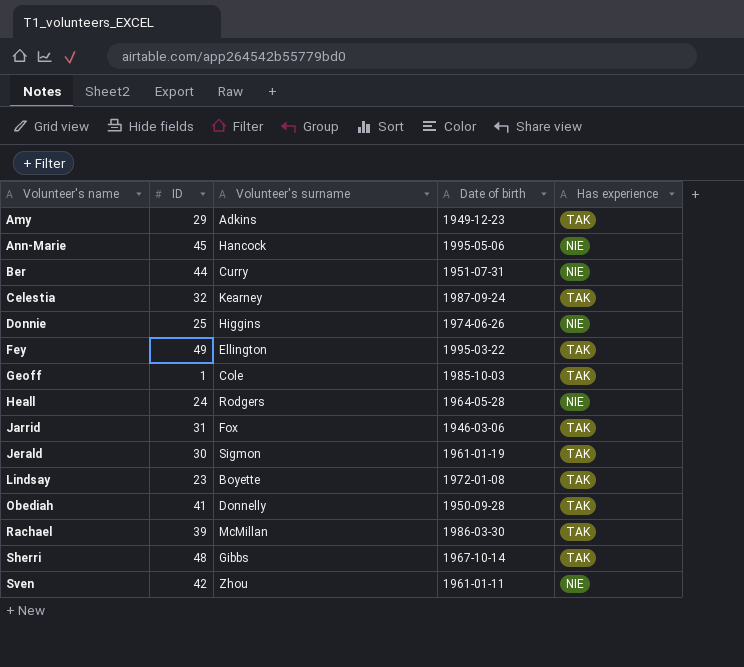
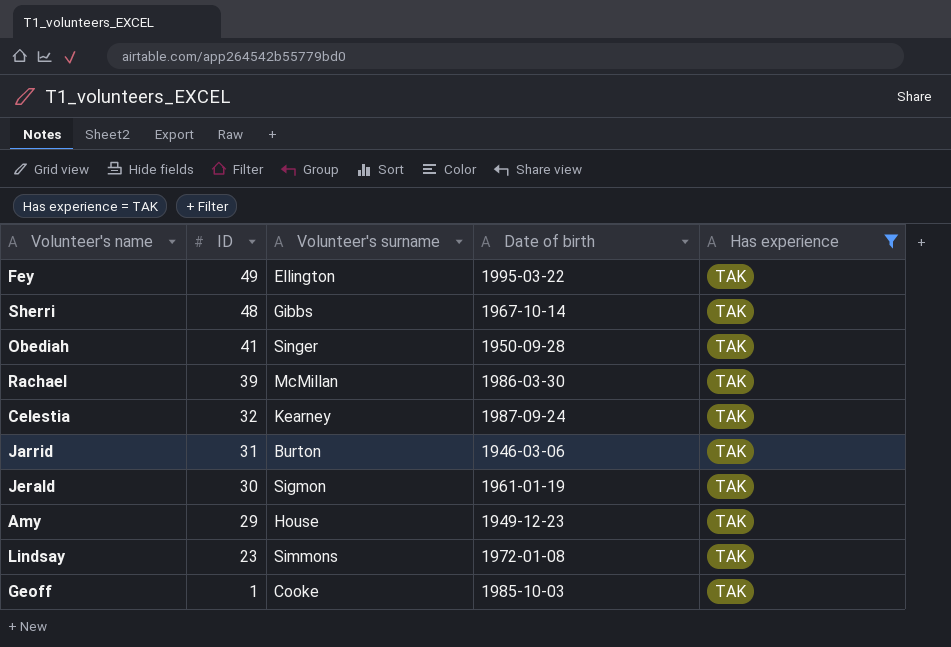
filter: none -> Has experience = TAK
row order: Volunteer's name ascending -> ID descending
Obediah | Volunteer's surname: Donnelly -> Singer
Jarrid | Volunteer's surname: Fox -> Burton
Amy | Volunteer's surname: Adkins -> House
Lindsay | Volunteer's surname: Boyette -> Simmons
Geoff | Volunteer's surname: Cole -> Cooke

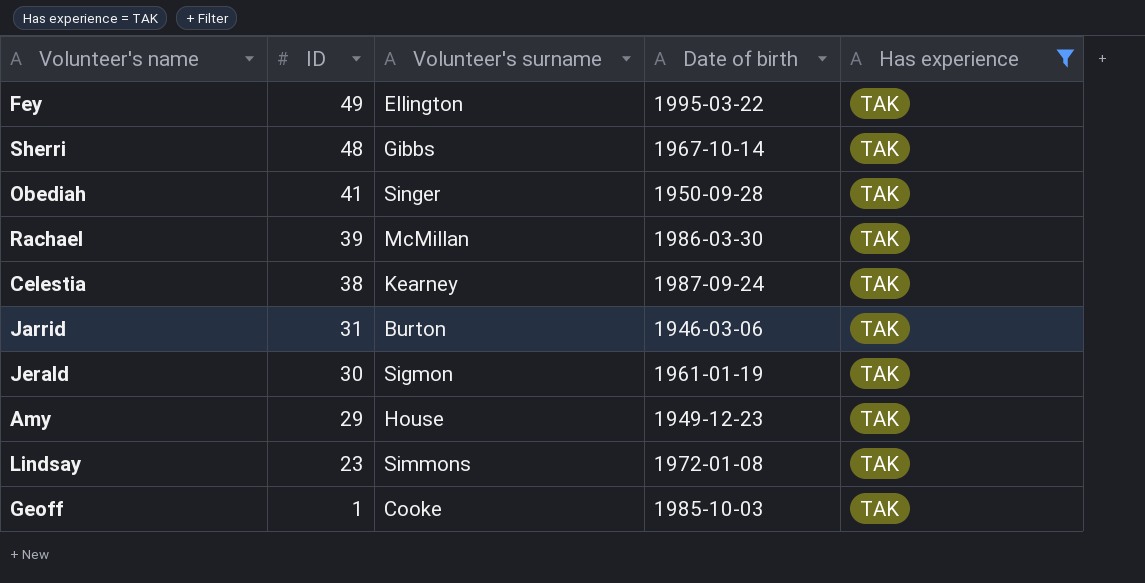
Celestia | ID: 32 -> 38

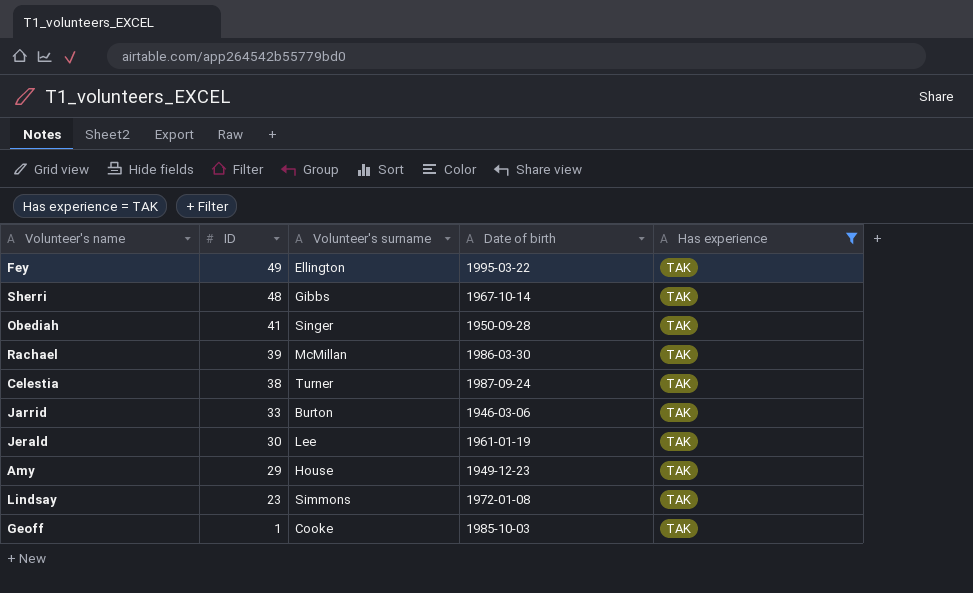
Celestia | Volunteer's surname: Kearney -> Turner
Jarrid | ID: 31 -> 33
Jerald | Volunteer's surname: Sigmon -> Lee

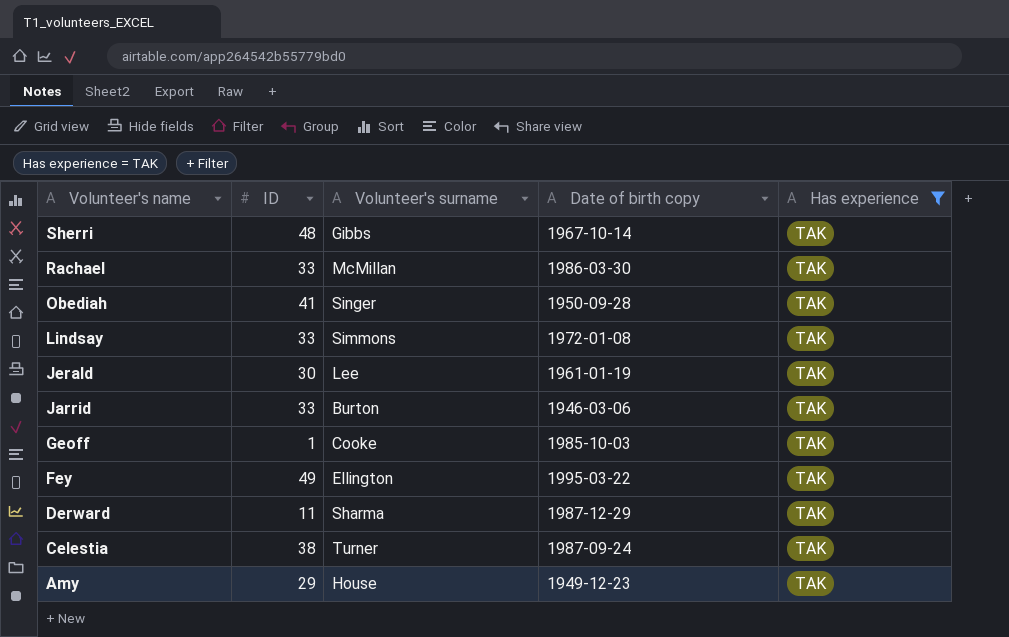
row order: ID descending -> Volunteer's name descending
column name: Date of birth -> Date of birth copy
Rachael | ID: 39 -> 33
Lindsay | ID: 23 -> 33
row Derward: none -> 11 | Sharma | 1987-12-29 | TAK

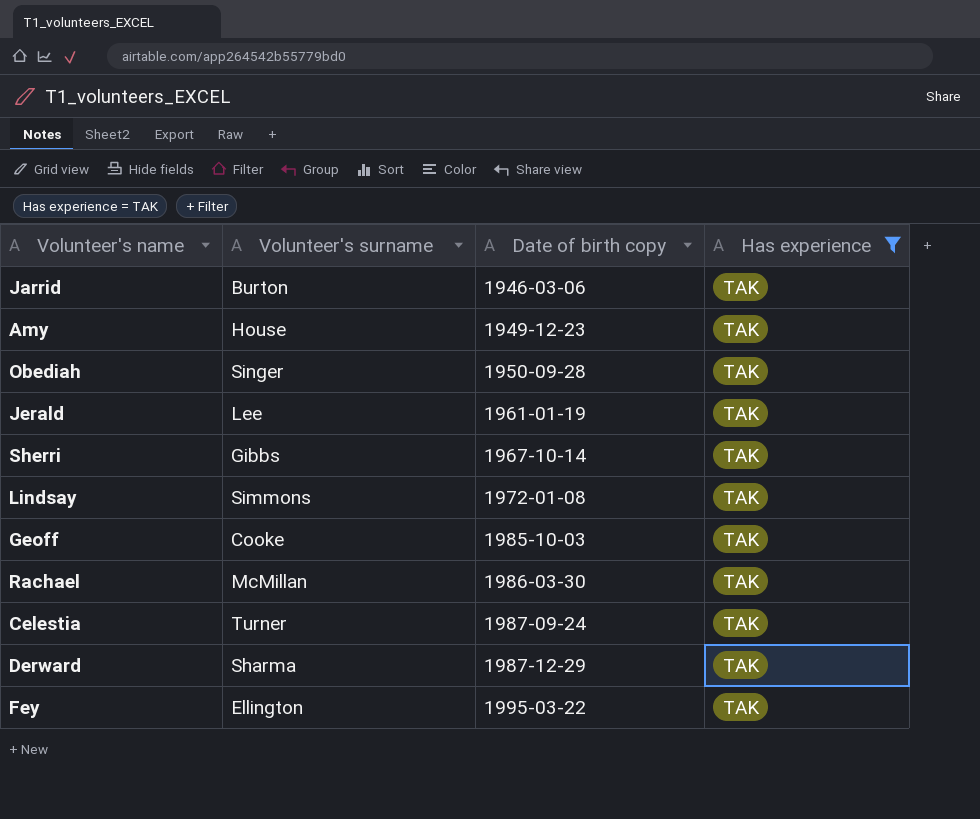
row order: Volunteer's name descending -> Date of birth copy ascending
column ID | position: 2 -> none

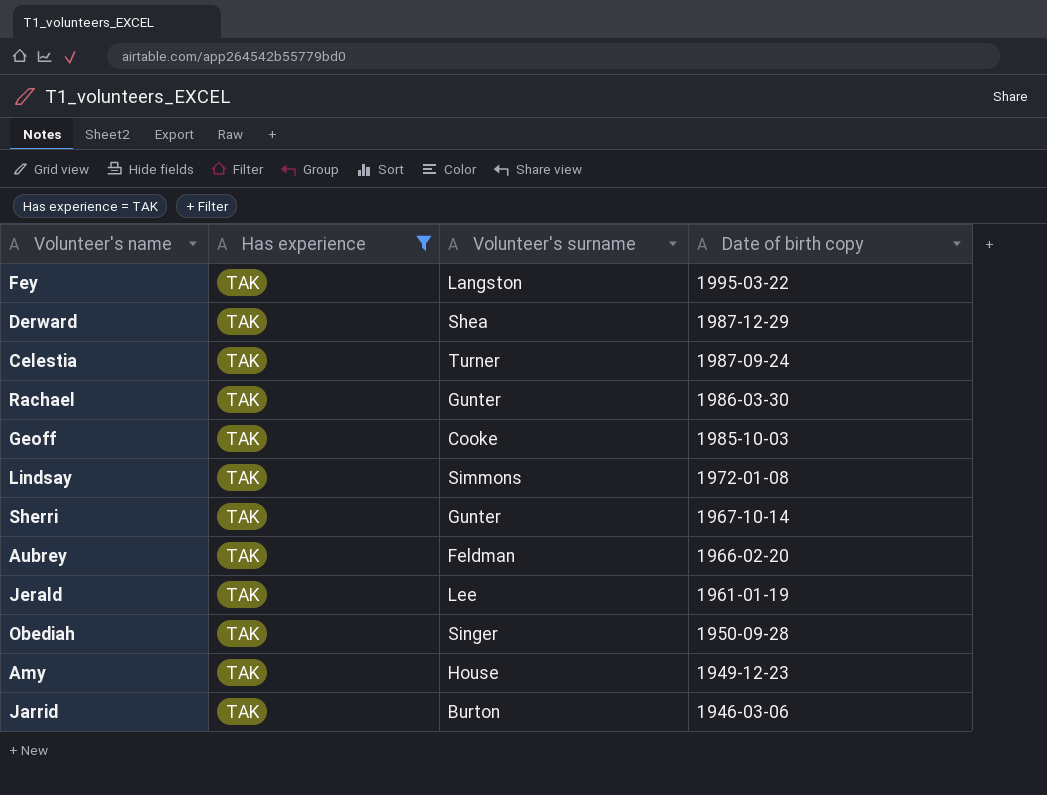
row order: Date of birth copy ascending -> Date of birth copy descending
column Has experience | position: 4 -> 2
Fey | Volunteer's surname: Ellington -> Langston
Derward | Volunteer's surname: Sharma -> Shea
Rachael | Volunteer's surname: McMillan -> Gunter
Sherri | Volunteer's surname: Gibbs -> Gunter
row Aubrey: none -> TAK | Feldman | 1966-02-20

